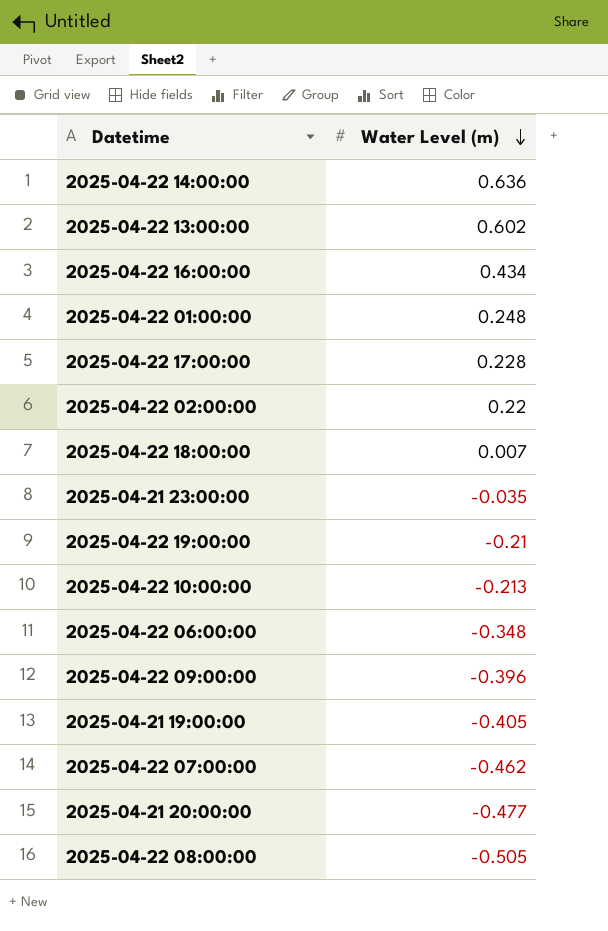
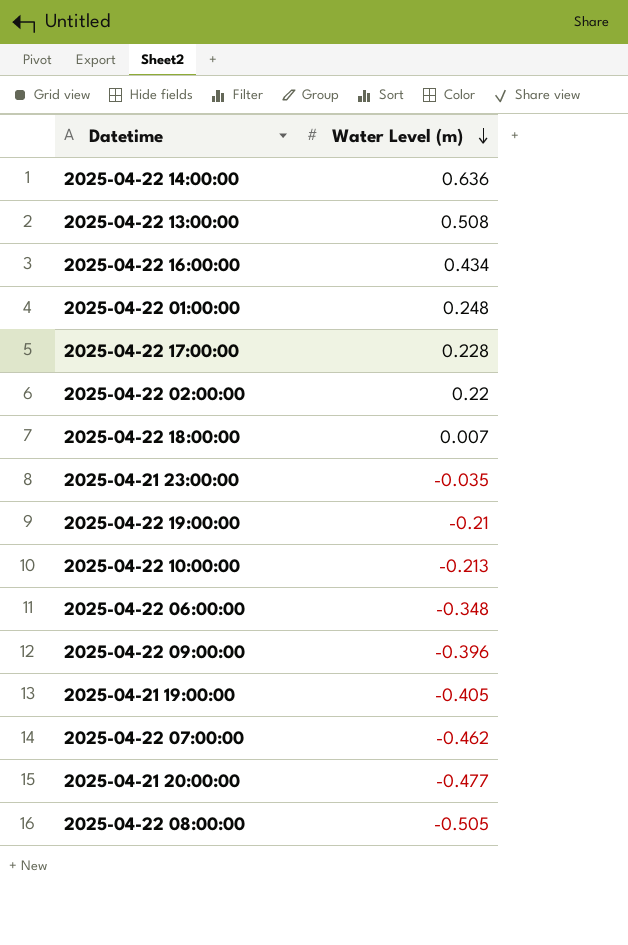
2025-04-22 13:00:00 | Water Level (m): 0.602 -> 0.508

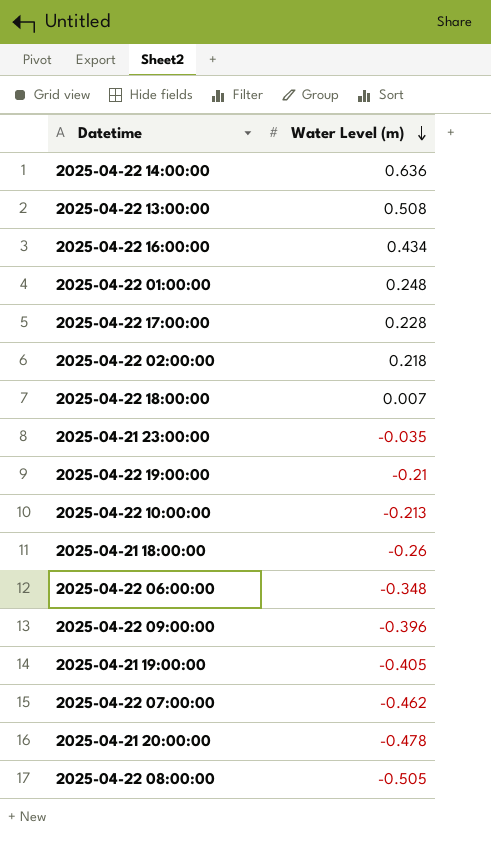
2025-04-22 02:00:00 | Water Level (m): 0.22 -> 0.218
row 2025-04-21 18:00:00: none -> -0.26
2025-04-21 20:00:00 | Water Level (m): -0.477 -> -0.478

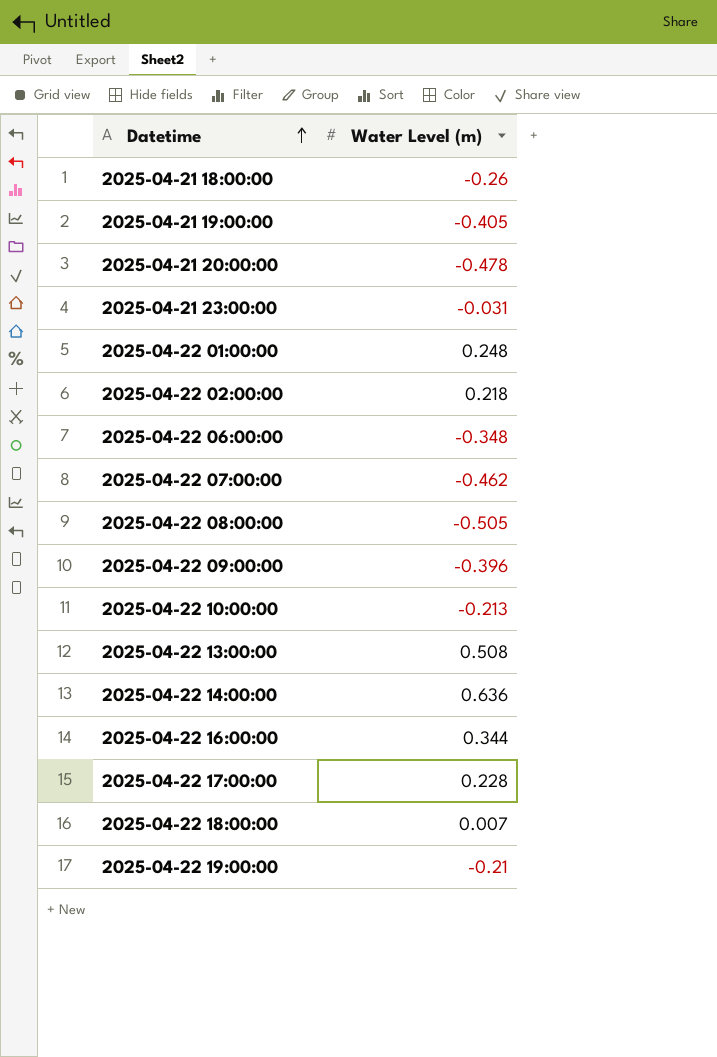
row order: Water Level (m) descending -> Datetime ascending
2025-04-21 23:00:00 | Water Level (m): -0.035 -> -0.031
2025-04-22 16:00:00 | Water Level (m): 0.434 -> 0.344

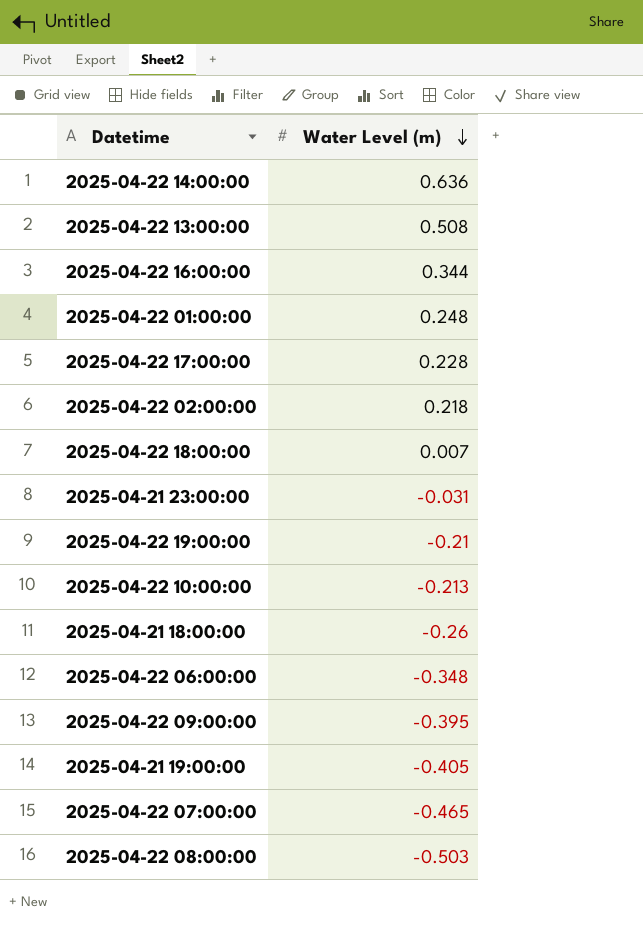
row order: Datetime ascending -> Water Level (m) descending
row 2025-04-21 20:00:00: -0.478 -> none
2025-04-22 09:00:00 | Water Level (m): -0.396 -> -0.395
2025-04-22 07:00:00 | Water Level (m): -0.462 -> -0.465
2025-04-22 08:00:00 | Water Level (m): -0.505 -> -0.503

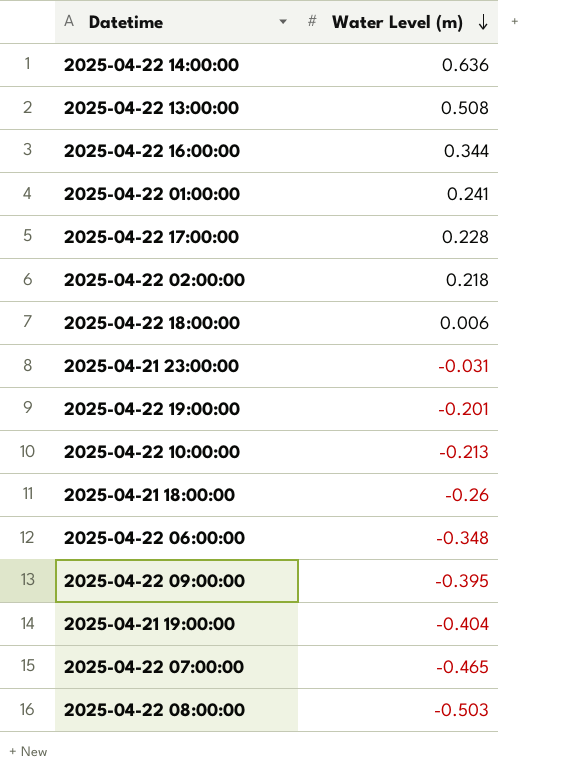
2025-04-22 01:00:00 | Water Level (m): 0.248 -> 0.241
2025-04-22 18:00:00 | Water Level (m): 0.007 -> 0.006
2025-04-22 19:00:00 | Water Level (m): -0.21 -> -0.201
2025-04-21 19:00:00 | Water Level (m): -0.405 -> -0.404

